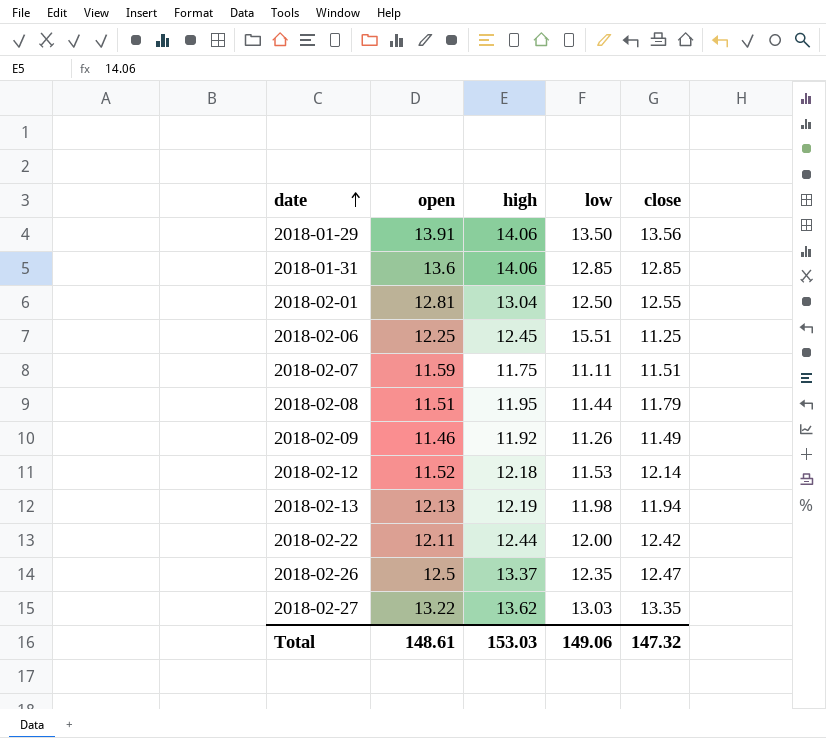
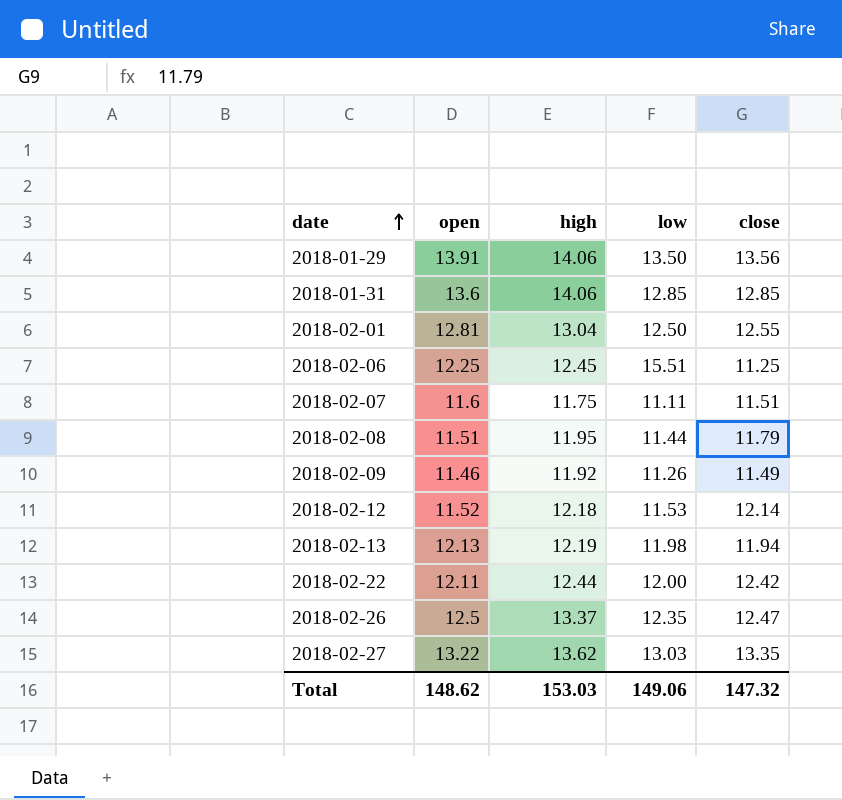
2018-02-07 | open: 11.59 -> 11.6
Total | open: 148.61 -> 148.62

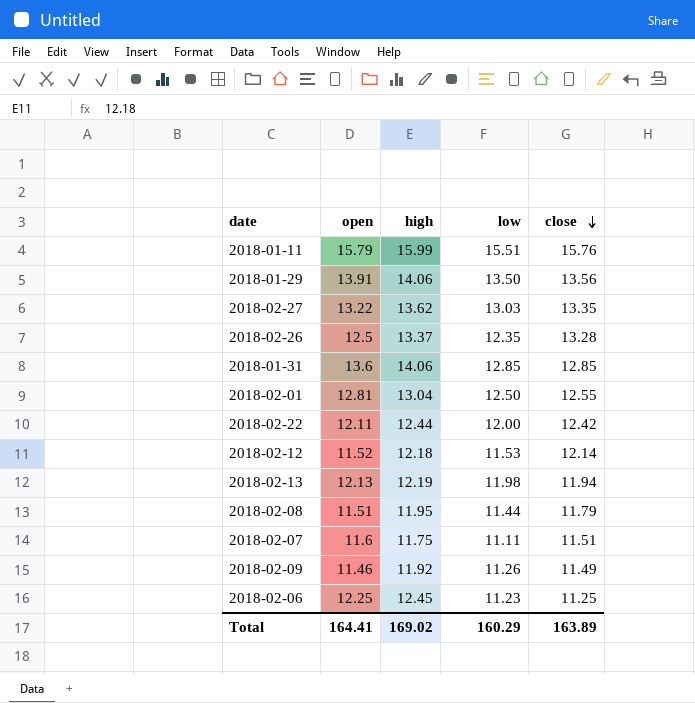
row order: date ascending -> close descending
row 2018-01-11: none -> 15.79 | 15.99 | 15.51 | 15.76
2018-02-26 | close: 12.47 -> 13.28
2018-02-06 | low: 15.51 -> 11.23
Total | open: 148.62 -> 164.41
Total | high: 153.03 -> 169.02
Total | low: 149.06 -> 160.29
Total | close: 147.32 -> 163.89

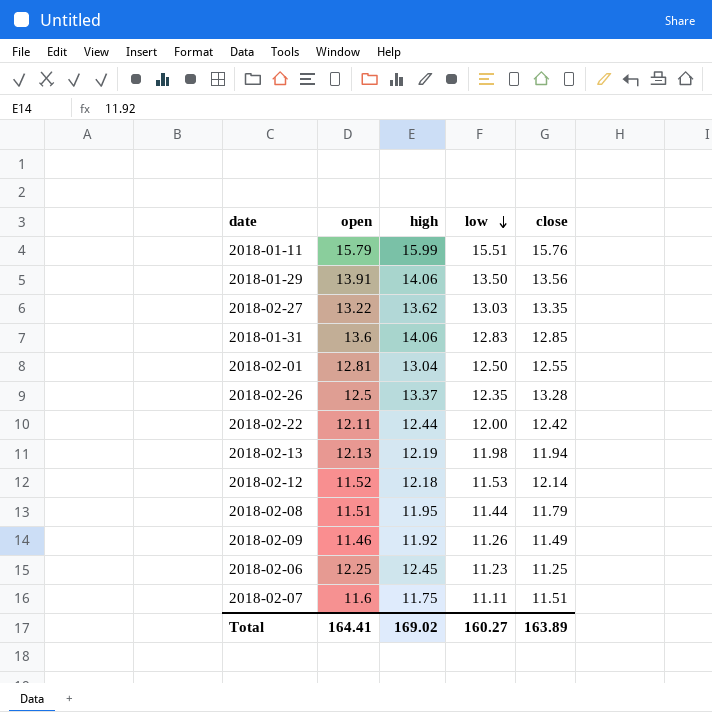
row order: close descending -> low descending
2018-01-31 | low: 12.85 -> 12.83
Total | low: 160.29 -> 160.27

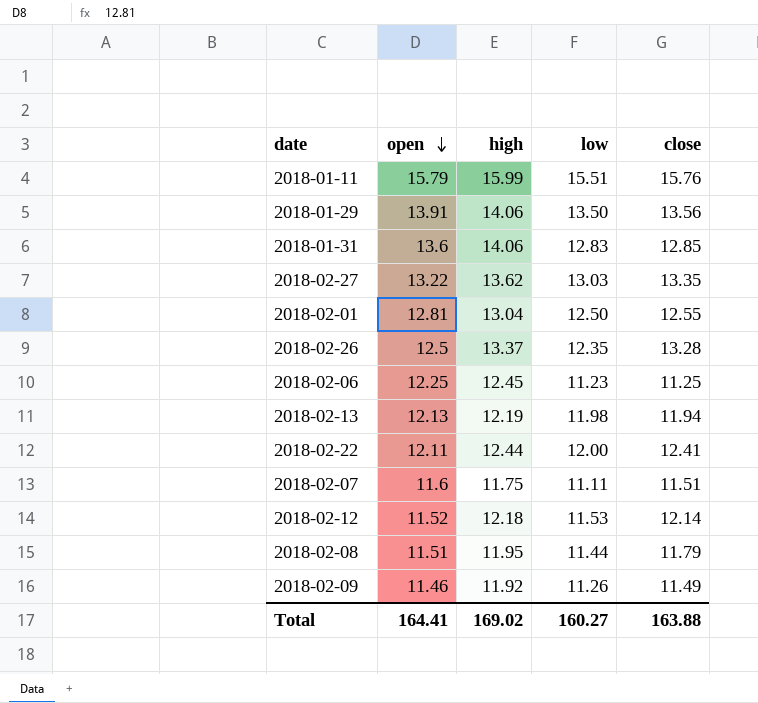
row order: low descending -> open descending
2018-02-22 | close: 12.42 -> 12.41
Total | close: 163.89 -> 163.88

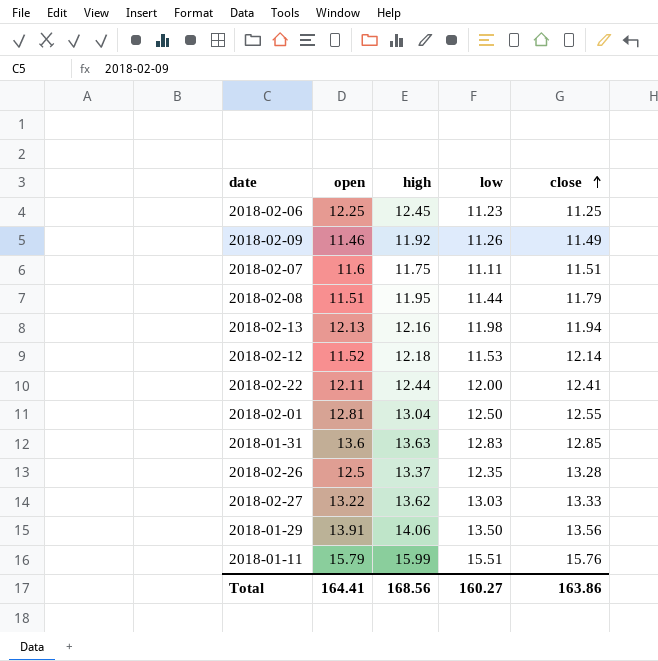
row order: open descending -> close ascending
2018-02-13 | high: 12.19 -> 12.16
2018-01-31 | high: 14.06 -> 13.63
2018-02-27 | close: 13.35 -> 13.33
Total | high: 169.02 -> 168.56
Total | close: 163.88 -> 163.86

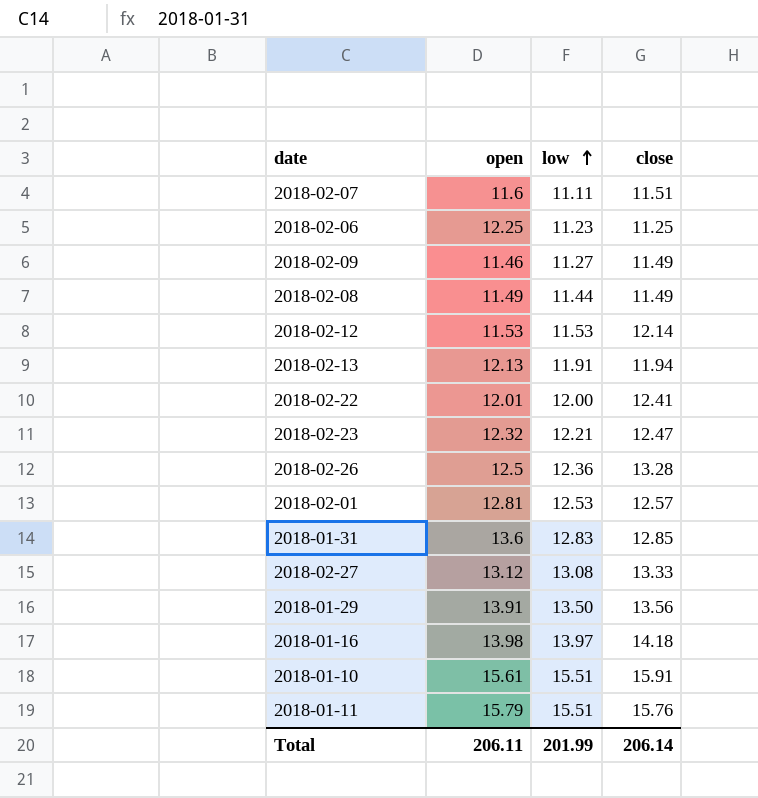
row order: close ascending -> low ascending
column high | position: 3 -> none
2018-02-09 | low: 11.26 -> 11.27
2018-02-08 | open: 11.51 -> 11.49
2018-02-08 | close: 11.79 -> 11.49
2018-02-12 | open: 11.52 -> 11.53
2018-02-13 | low: 11.98 -> 11.91
2018-02-22 | open: 12.11 -> 12.01
row 2018-02-23: none -> 12.32 | 12.21 | 12.47
2018-02-26 | low: 12.35 -> 12.36
2018-02-01 | low: 12.50 -> 12.53
2018-02-01 | close: 12.55 -> 12.57
2018-02-27 | open: 13.22 -> 13.12
2018-02-27 | low: 13.03 -> 13.08
row 2018-01-16: none -> 13.98 | 13.97 | 14.18
row 2018-01-10: none -> 15.61 | 15.51 | 15.91
Total | open: 164.41 -> 206.11
Total | low: 160.27 -> 201.99
Total | close: 163.86 -> 206.14

